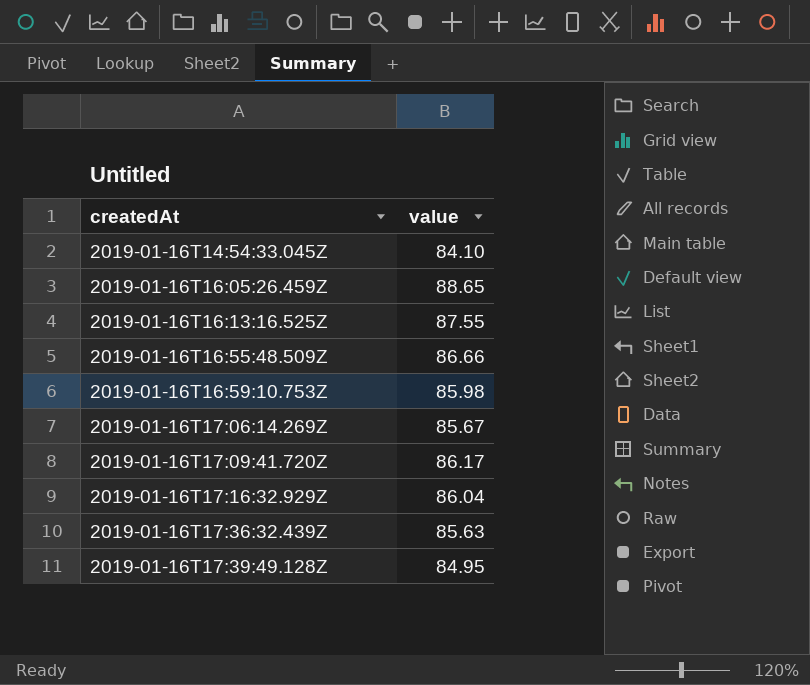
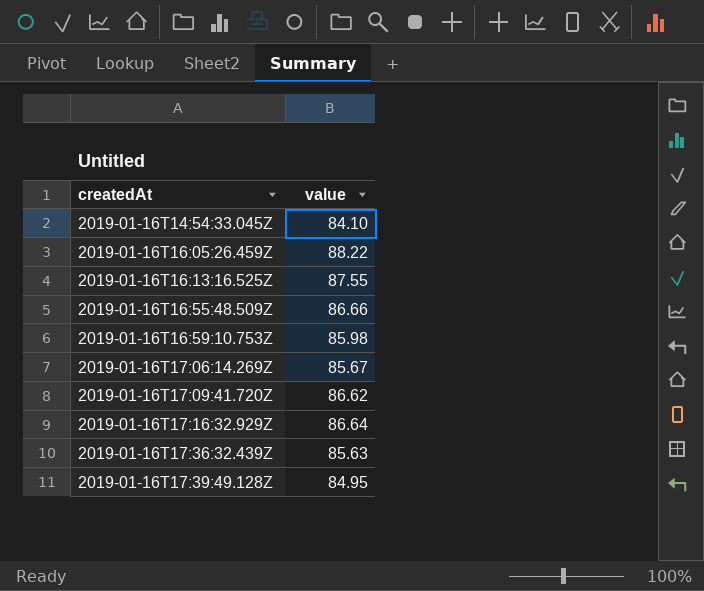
2019-01-16T16:05:26.459Z | value: 88.65 -> 88.22
2019-01-16T17:09:41.720Z | value: 86.17 -> 86.62
2019-01-16T17:16:32.929Z | value: 86.04 -> 86.64

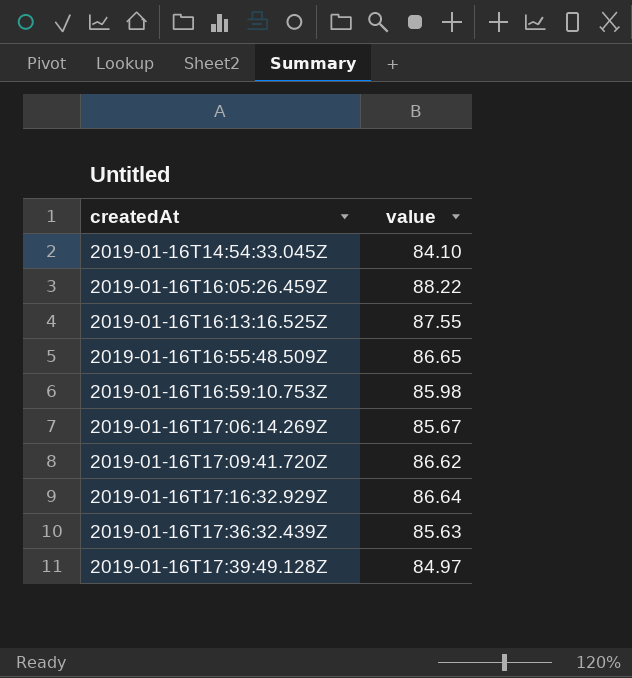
2019-01-16T16:55:48.509Z | value: 86.66 -> 86.65
2019-01-16T17:39:49.128Z | value: 84.95 -> 84.97

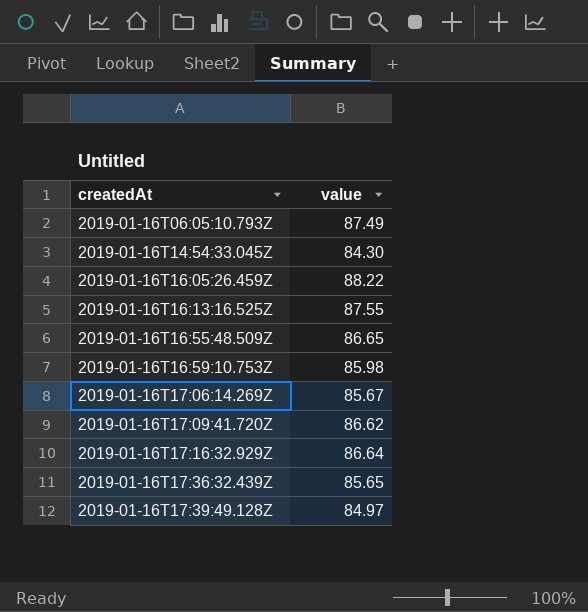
row 2019-01-16T06:05:10.793Z: none -> 87.49
2019-01-16T14:54:33.045Z | value: 84.10 -> 84.30
2019-01-16T17:36:32.439Z | value: 85.63 -> 85.65

